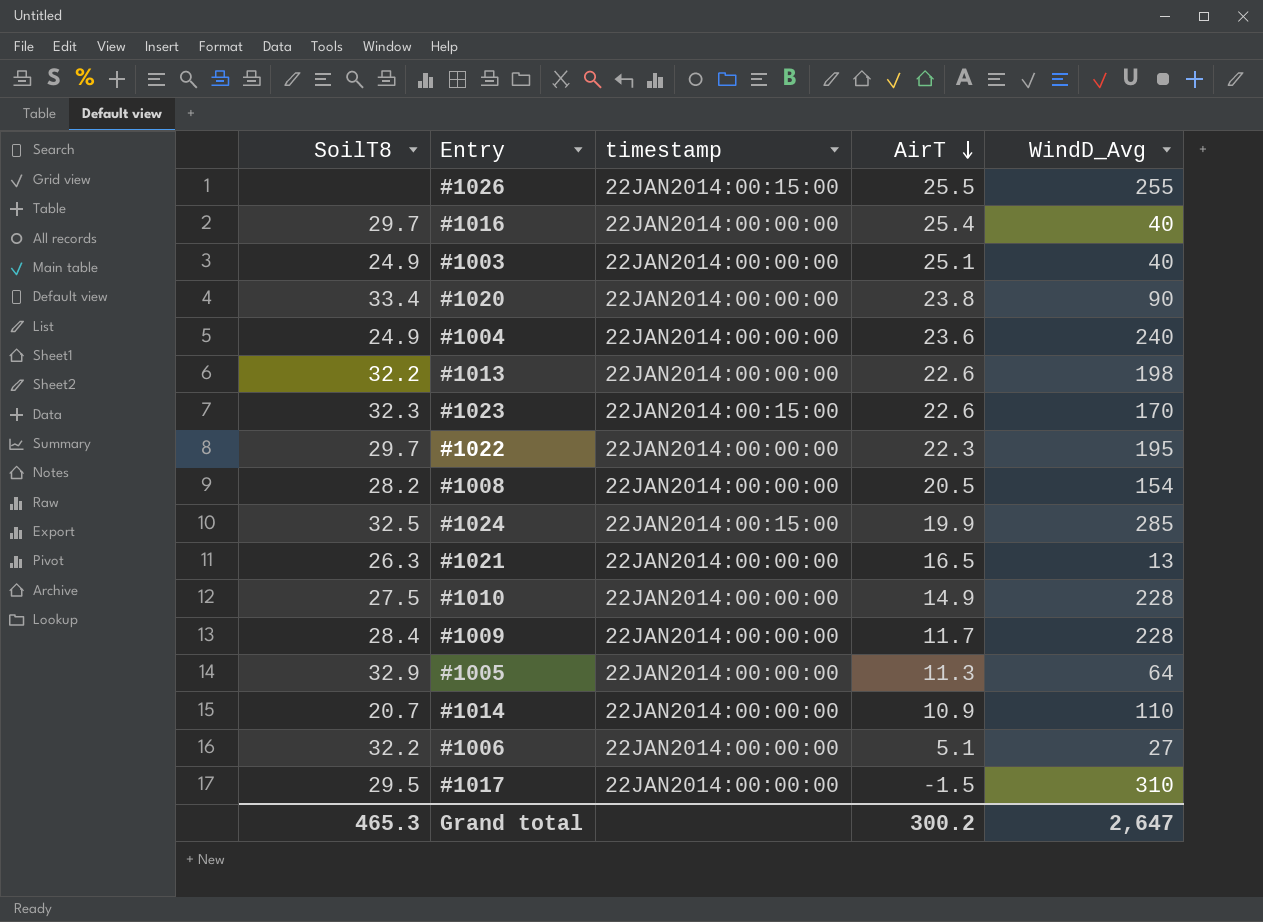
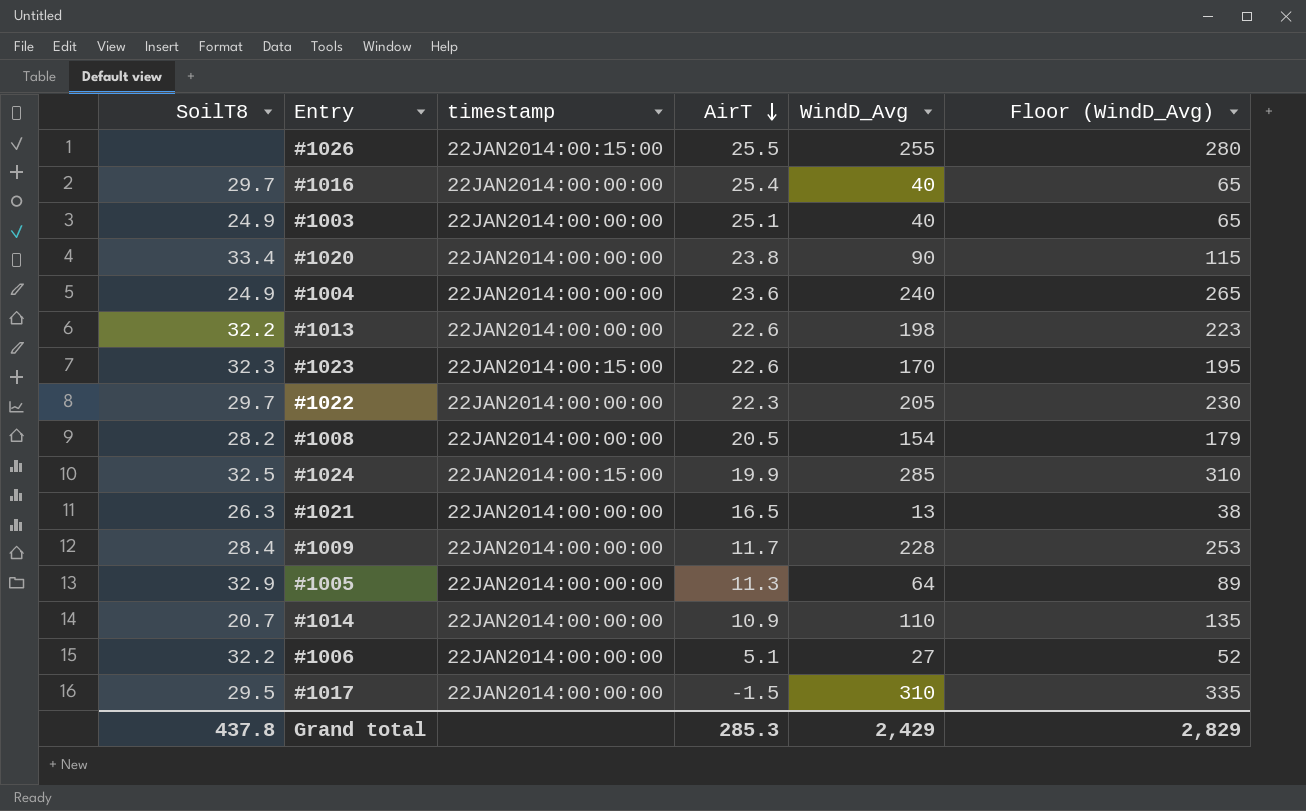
column Floor (WindD_Avg) | formula: none -> [WindD_Avg] + 25
row #1010: 27.5 | 22JAN2014:00:00:00 | 14.9 | 228 -> none
#1022 | WindD_Avg: 195 -> 205
Grand total | SoilT8: 465.3 -> 437.8
Grand total | AirT: 300.2 -> 285.3
Grand total | WindD_Avg: 2,647 -> 2,429

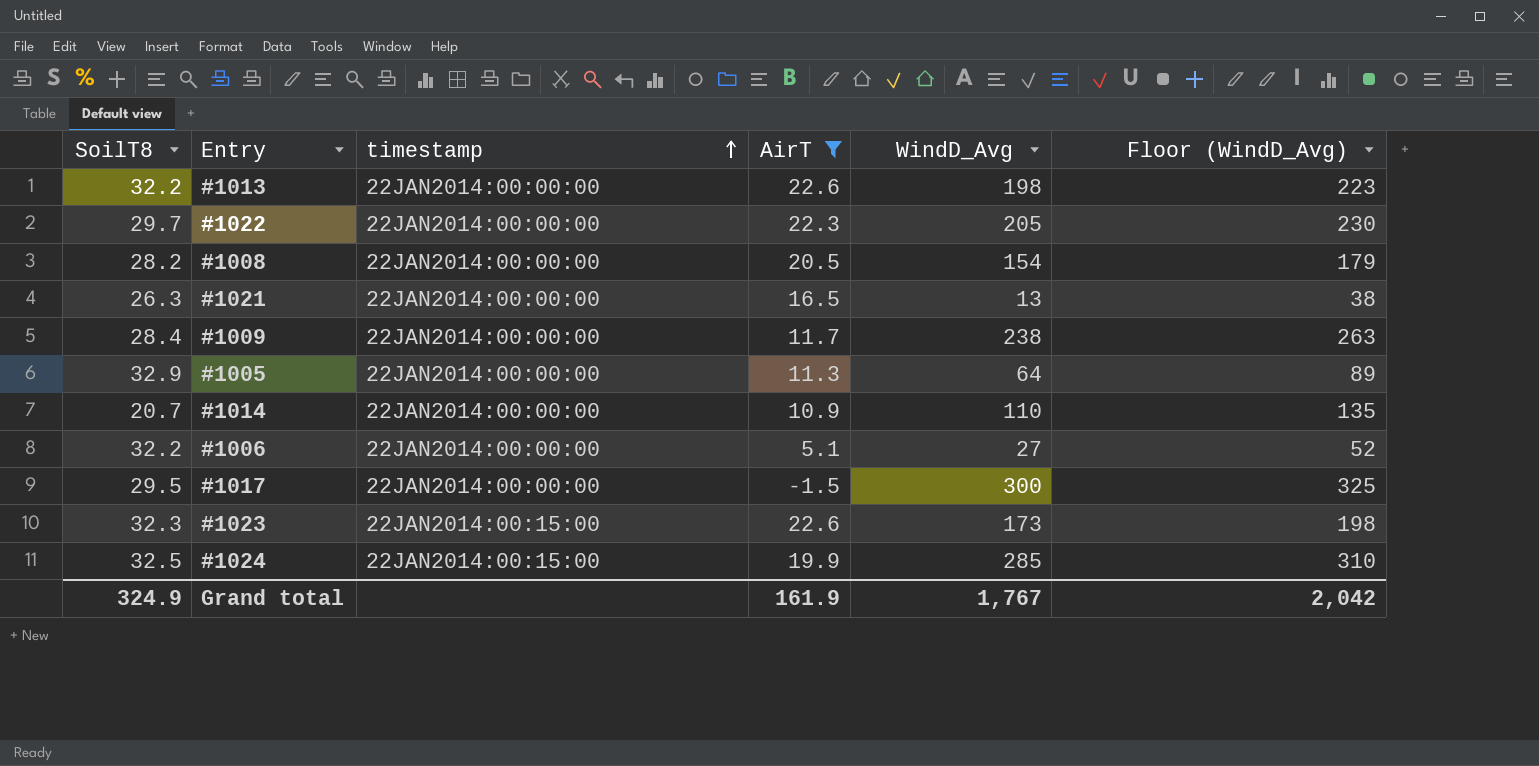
filter: none -> AirT <= 22.6
row order: AirT descending -> timestamp ascending
#1009 | WindD_Avg: 228 -> 238
#1009 | Floor (WindD_Avg): 253 -> 263
#1017 | WindD_Avg: 310 -> 300
#1017 | Floor (WindD_Avg): 335 -> 325
#1023 | WindD_Avg: 170 -> 173
#1023 | Floor (WindD_Avg): 195 -> 198
Grand total | SoilT8: 437.8 -> 324.9
Grand total | AirT: 285.3 -> 161.9
Grand total | WindD_Avg: 2,429 -> 1,767
Grand total | Floor (WindD_Avg): 2,829 -> 2,042

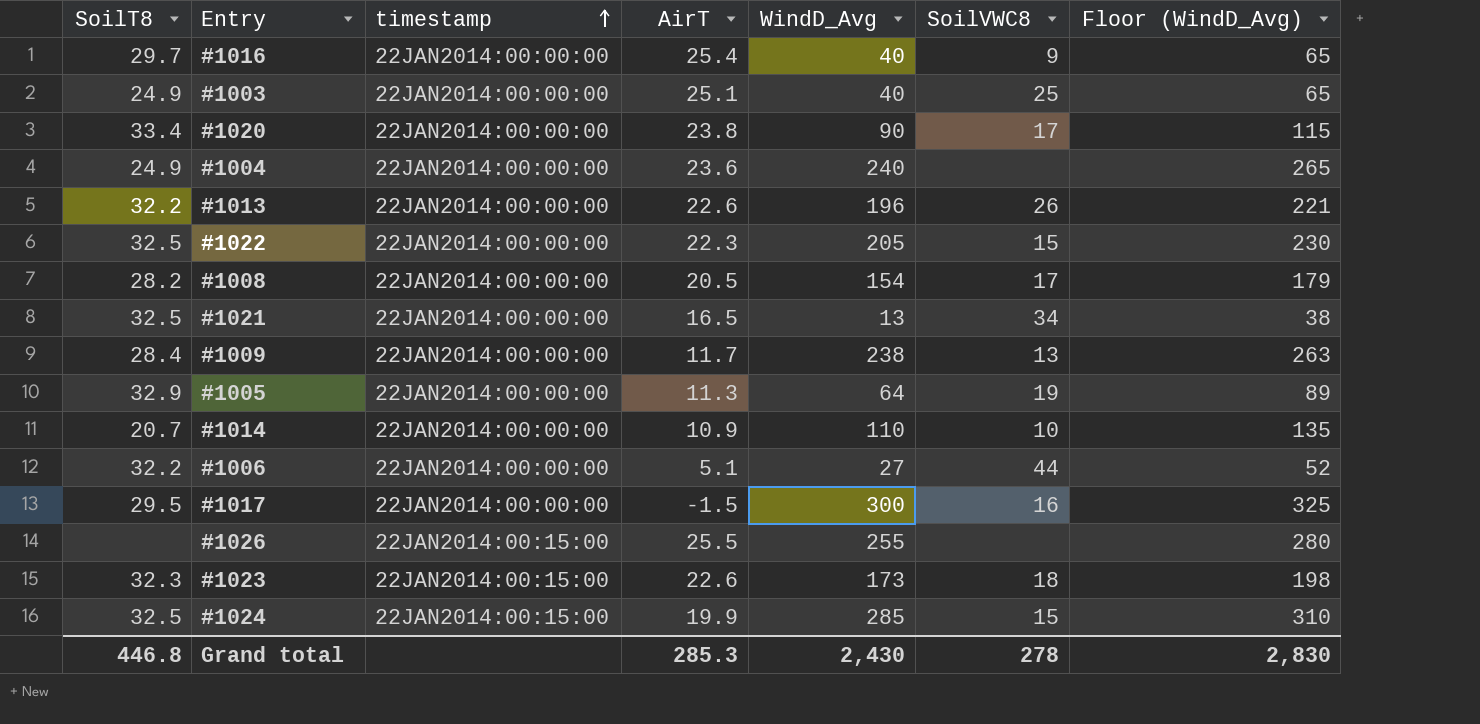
filter: AirT <= 22.6 -> none
column SoilVWC8 | position: none -> 6
#1013 | WindD_Avg: 198 -> 196
#1013 | Floor (WindD_Avg): 223 -> 221
#1022 | SoilT8: 29.7 -> 32.5
#1021 | SoilT8: 26.3 -> 32.5
Grand total | SoilT8: 324.9 -> 446.8
Grand total | AirT: 161.9 -> 285.3
Grand total | WindD_Avg: 1,767 -> 2,430
Grand total | Floor (WindD_Avg): 2,042 -> 2,830

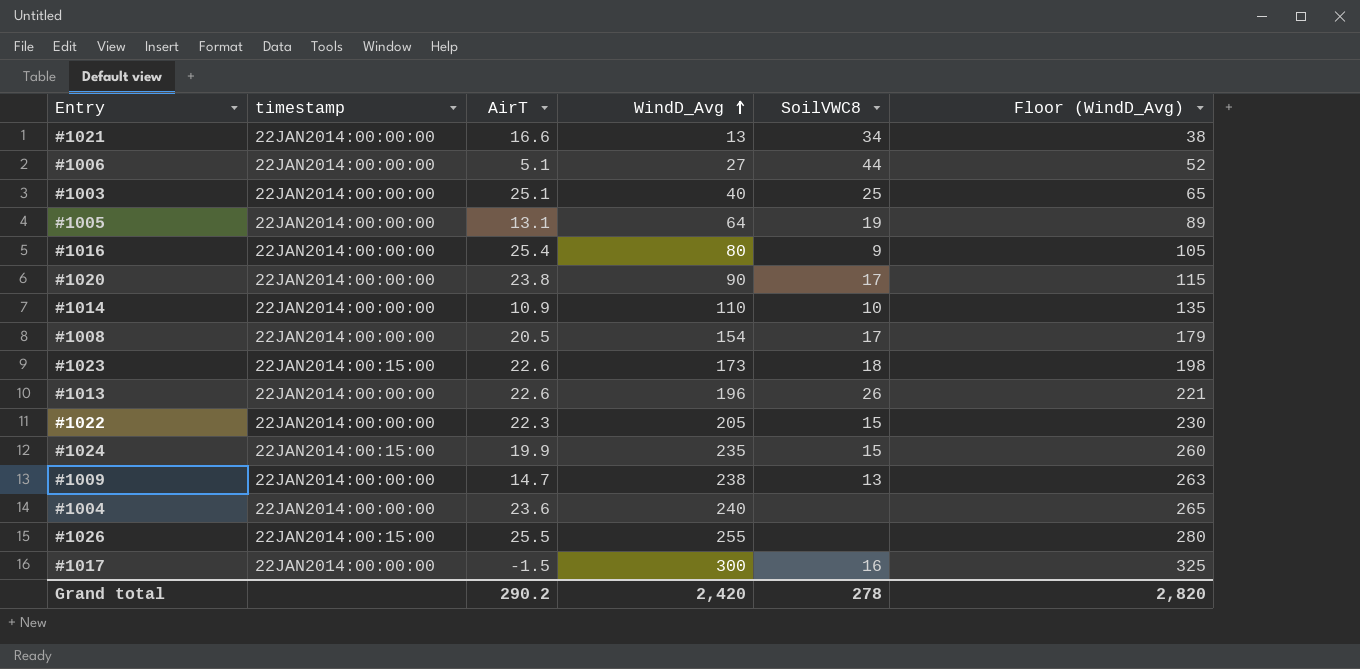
row order: timestamp ascending -> WindD_Avg ascending
column SoilT8 | position: 1 -> none
#1021 | AirT: 16.5 -> 16.6
#1005 | AirT: 11.3 -> 13.1
#1016 | WindD_Avg: 40 -> 80
#1016 | Floor (WindD_Avg): 65 -> 105
#1024 | WindD_Avg: 285 -> 235
#1024 | Floor (WindD_Avg): 310 -> 260
#1009 | AirT: 11.7 -> 14.7
Grand total | AirT: 285.3 -> 290.2
Grand total | WindD_Avg: 2,430 -> 2,420
Grand total | Floor (WindD_Avg): 2,830 -> 2,820

